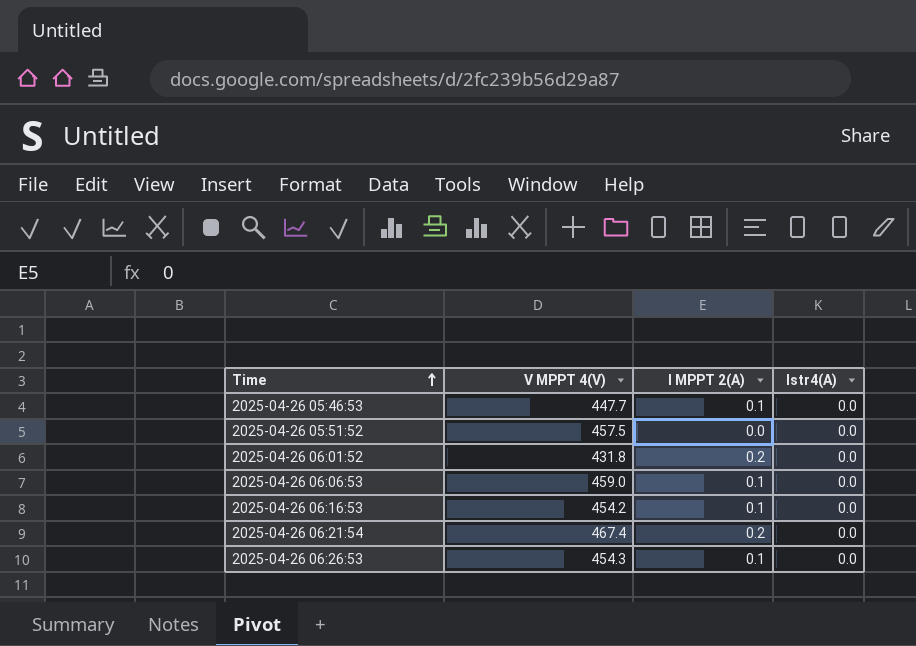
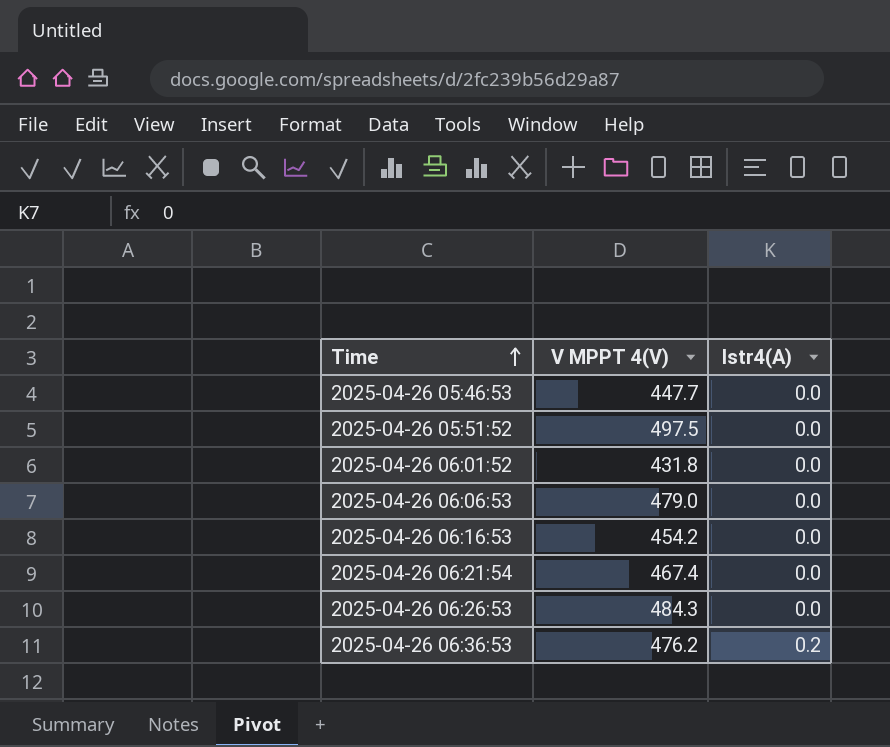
column I MPPT 2(A) | position: 3 -> none
2025-04-26 05:51:52 | V MPPT 4(V): 457.5 -> 497.5
2025-04-26 06:06:53 | V MPPT 4(V): 459.0 -> 479.0
2025-04-26 06:26:53 | V MPPT 4(V): 454.3 -> 484.3
row 2025-04-26 06:36:53: none -> 476.2 | 0.2

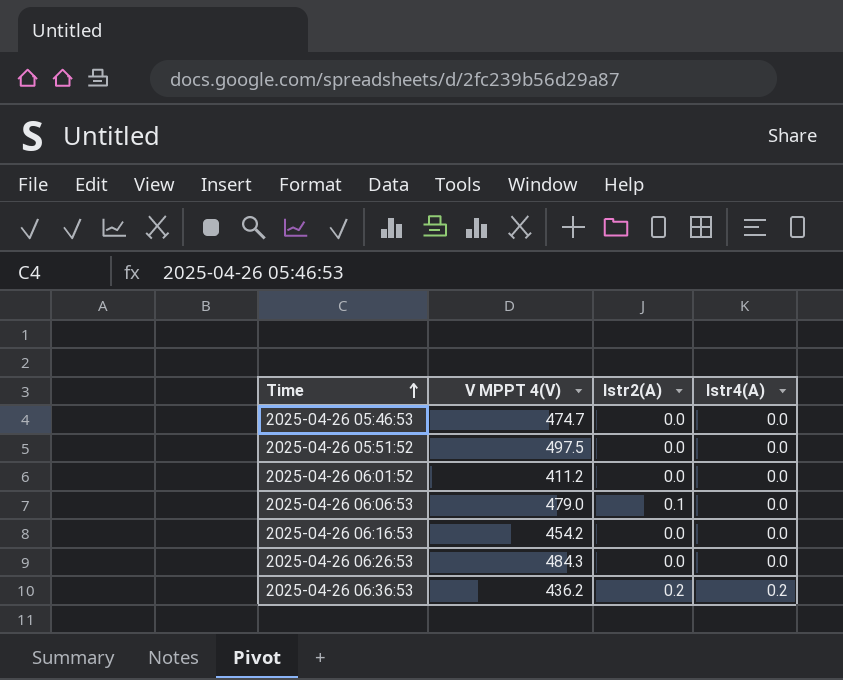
column Istr2(A) | position: none -> 3
row 2025-04-26 06:21:54: 467.4 | 0.0 -> none
2025-04-26 05:46:53 | V MPPT 4(V): 447.7 -> 474.7
2025-04-26 06:01:52 | V MPPT 4(V): 431.8 -> 411.2
2025-04-26 06:36:53 | V MPPT 4(V): 476.2 -> 436.2

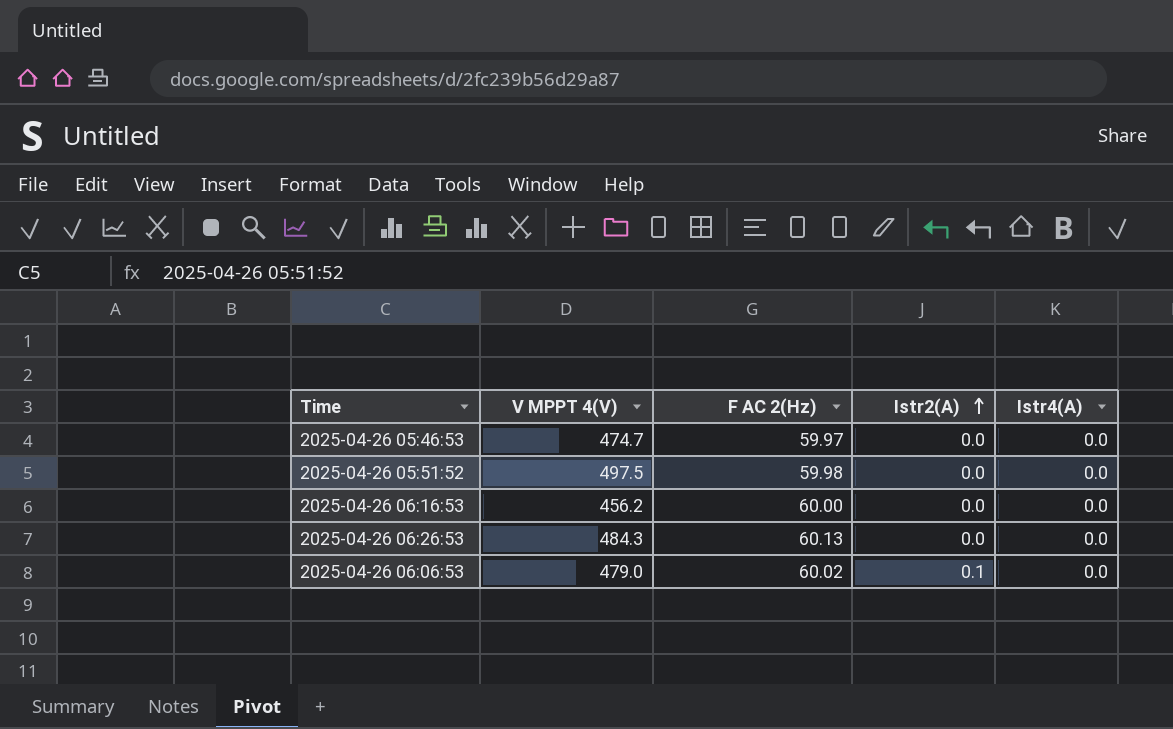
row order: Time ascending -> Istr2(A) ascending
column F AC 2(Hz) | position: none -> 3
row 2025-04-26 06:01:52: 411.2 | 0.0 | 0.0 -> none
row 2025-04-26 06:36:53: 436.2 | 0.2 | 0.2 -> none
2025-04-26 06:16:53 | V MPPT 4(V): 454.2 -> 456.2

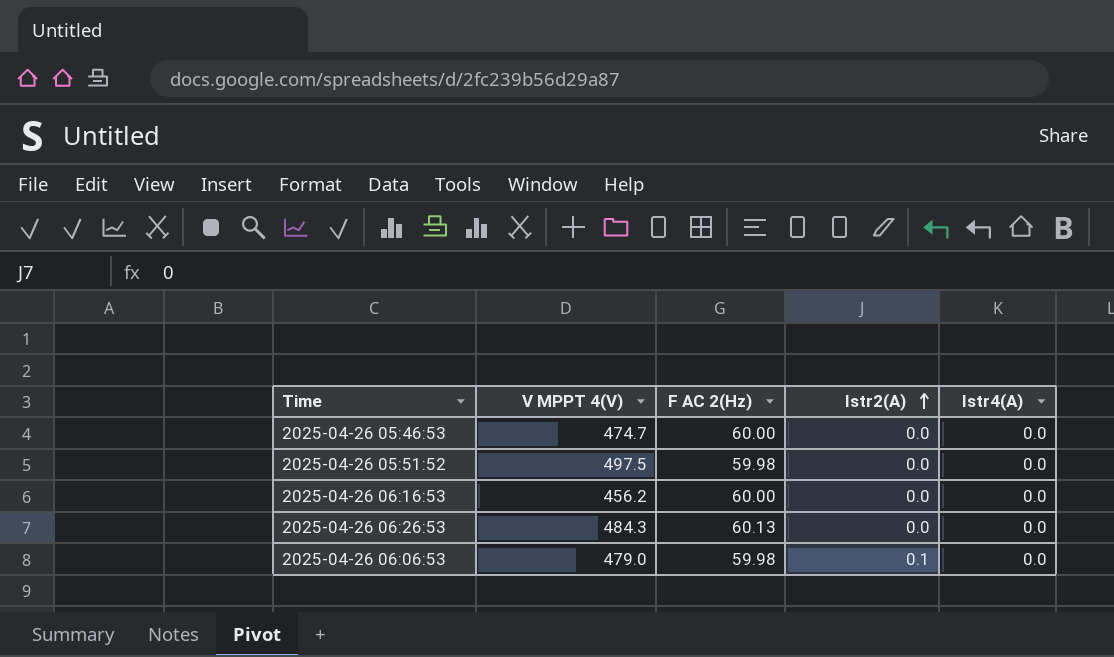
2025-04-26 05:46:53 | F AC 2(Hz): 59.97 -> 60.00
2025-04-26 06:06:53 | F AC 2(Hz): 60.02 -> 59.98

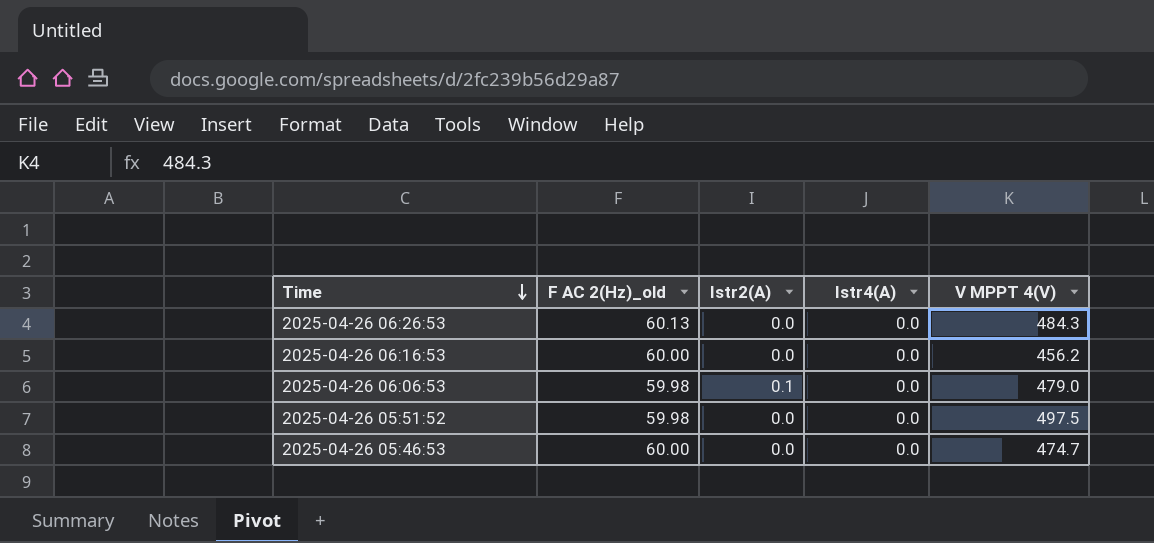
row order: Istr2(A) ascending -> Time descending
column name: F AC 2(Hz) -> F AC 2(Hz)_old
column V MPPT 4(V) | position: 2 -> 5

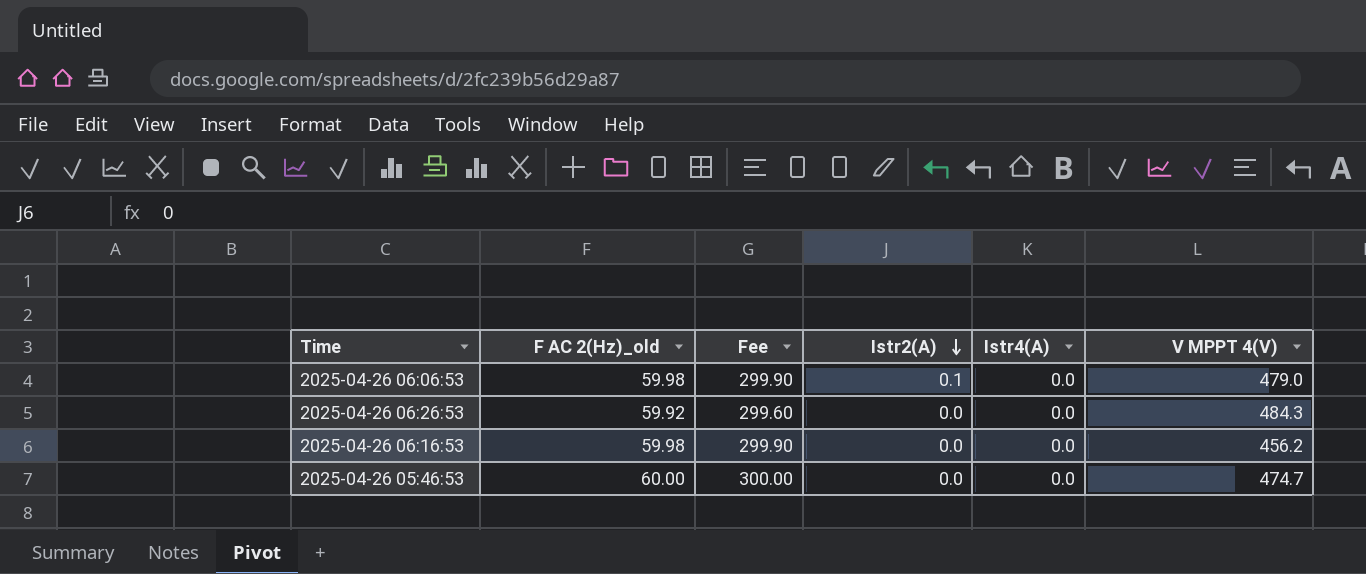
row order: Time descending -> Istr2(A) descending
column Fee | formula: none -> [F AC 2(Hz)_old] * 5
row 2025-04-26 05:51:52: 59.98 | 0.0 | 0.0 | 497.5 -> none
2025-04-26 06:26:53 | F AC 2(Hz)_old: 60.13 -> 59.92
2025-04-26 06:16:53 | F AC 2(Hz)_old: 60.00 -> 59.98

